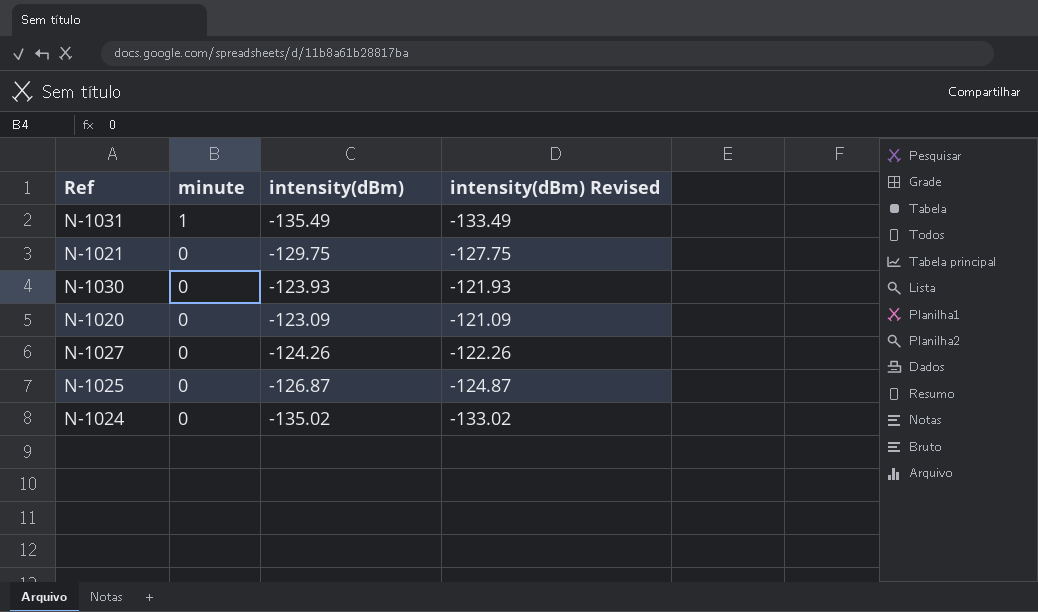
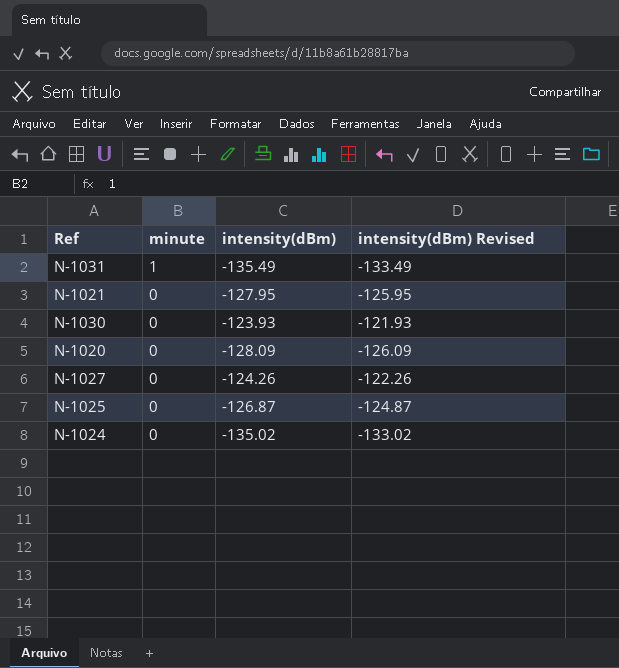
N-1021 | intensity(dBm): -129.75 -> -127.95
N-1021 | intensity(dBm) Revised: -127.75 -> -125.95
N-1020 | intensity(dBm): -123.09 -> -128.09
N-1020 | intensity(dBm) Revised: -121.09 -> -126.09

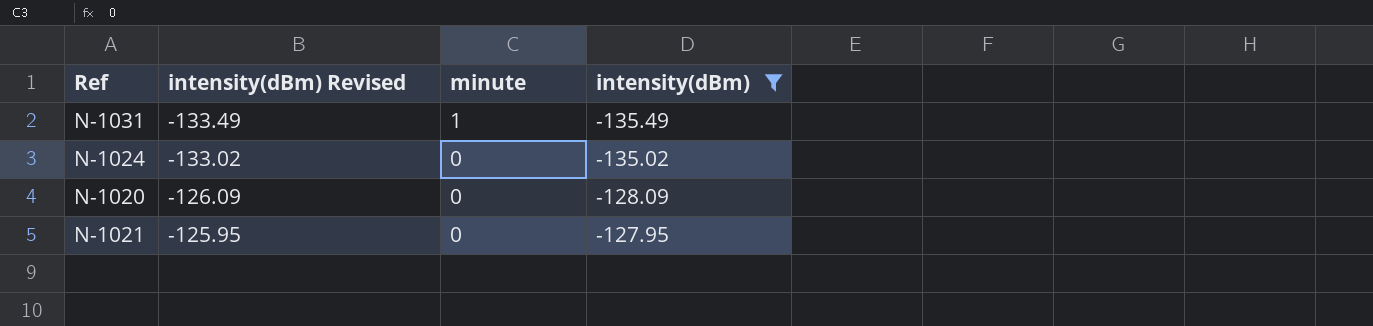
filter: none -> intensity(dBm) <= -127.95
row order: minute descending -> intensity(dBm) Revised ascending
column intensity(dBm) Revised | position: 4 -> 2

